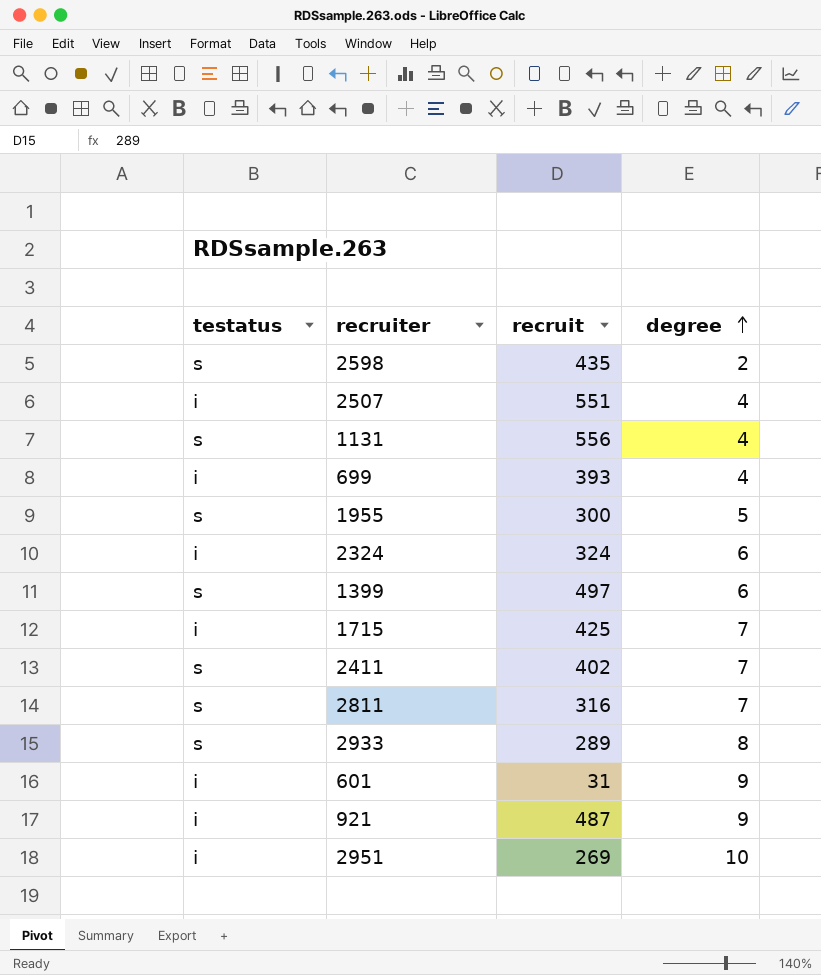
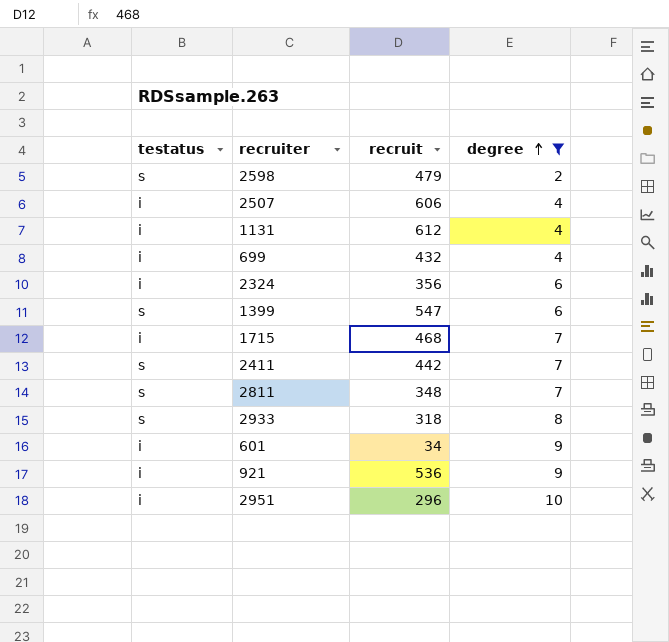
filter: none -> degree != 5
2598 | recruit: 435 -> 479
2507 | recruit: 551 -> 606
1131 | testatus: s -> i
1131 | recruit: 556 -> 612
699 | recruit: 393 -> 432
2324 | recruit: 324 -> 356
1399 | recruit: 497 -> 547
1715 | recruit: 425 -> 468
2411 | recruit: 402 -> 442
2811 | recruit: 316 -> 348
2933 | recruit: 289 -> 318
601 | recruit: 31 -> 34
921 | recruit: 487 -> 536
2951 | recruit: 269 -> 296

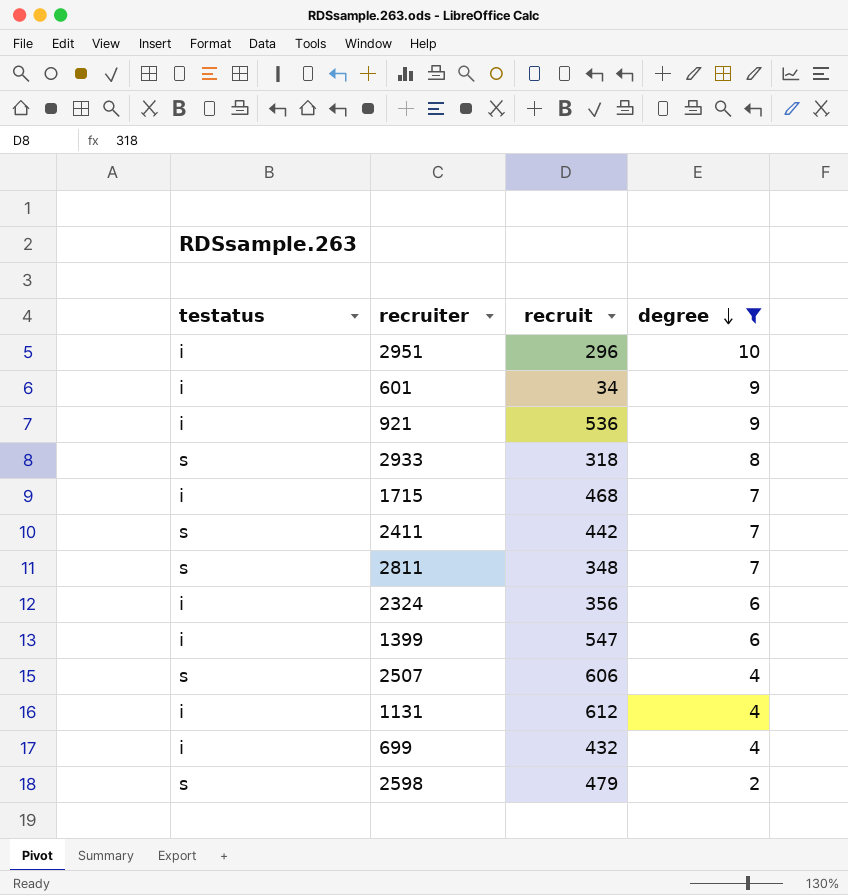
row order: degree ascending -> degree descending
1399 | testatus: s -> i
2507 | testatus: i -> s

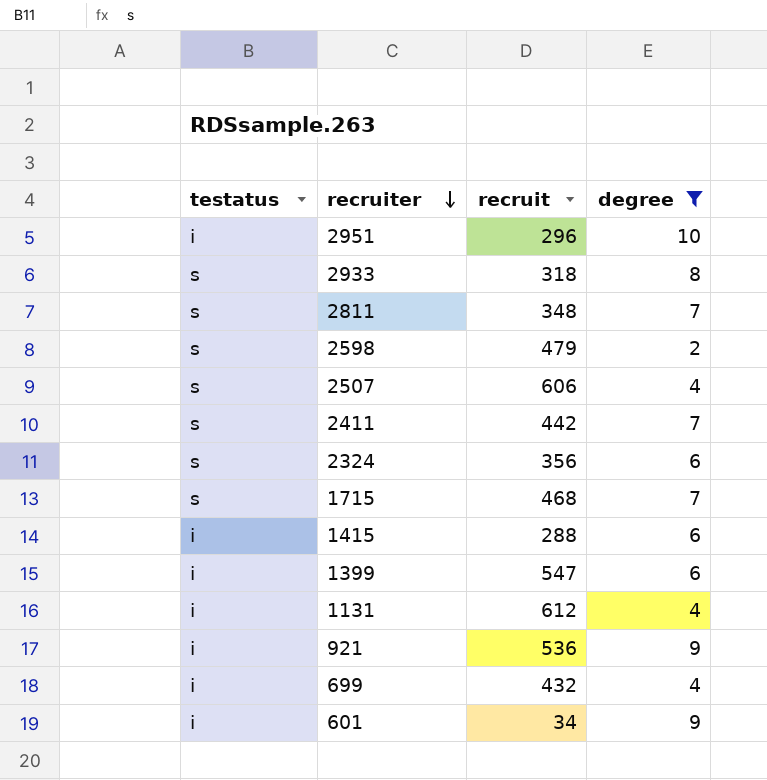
row order: degree descending -> recruiter descending
2324 | testatus: i -> s
1715 | testatus: i -> s
row 1415: none -> i | 288 | 6

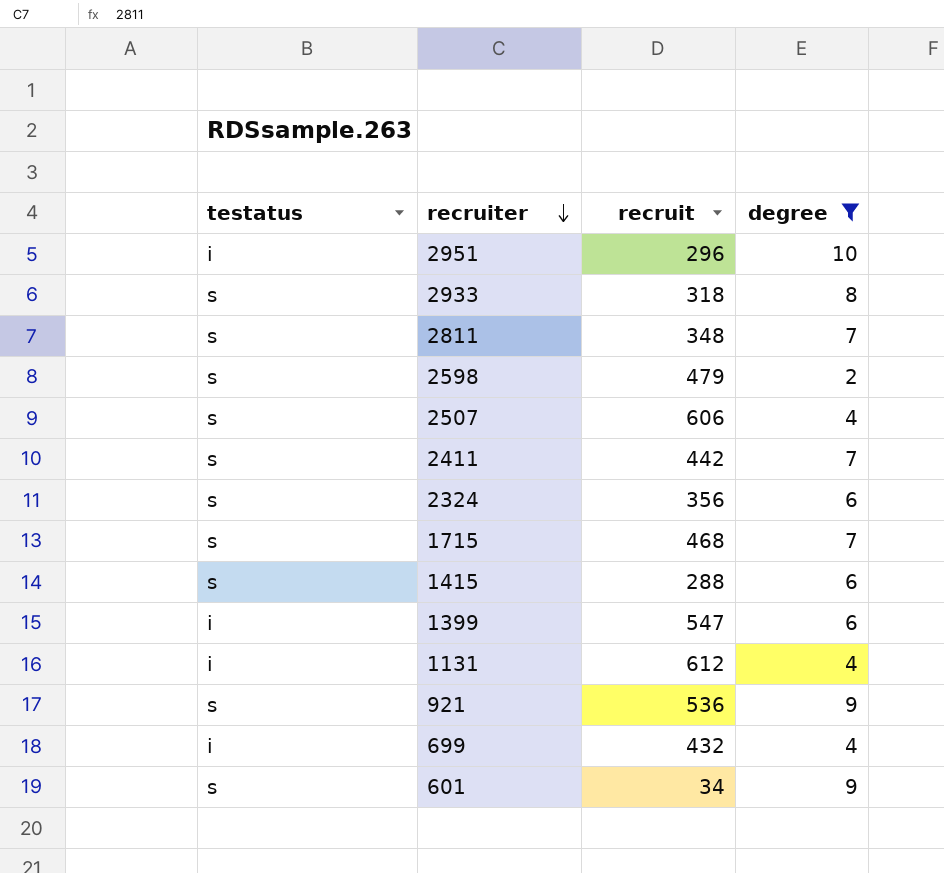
1415 | testatus: i -> s
921 | testatus: i -> s
601 | testatus: i -> s

